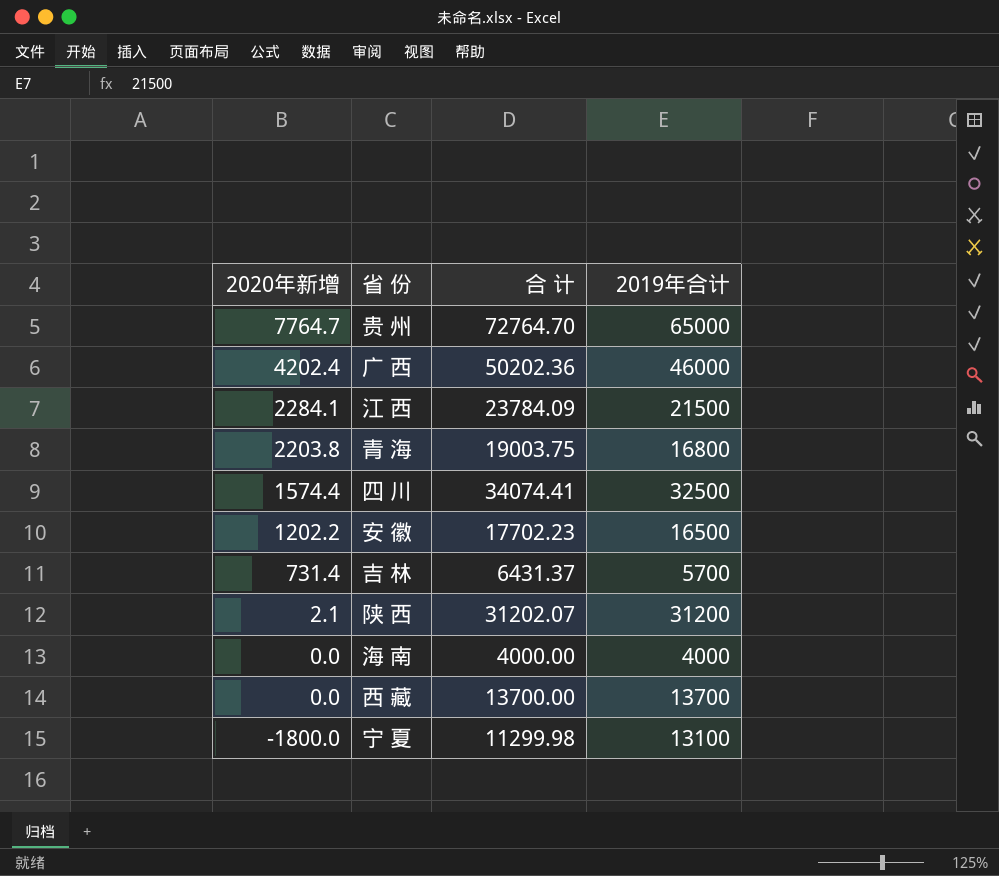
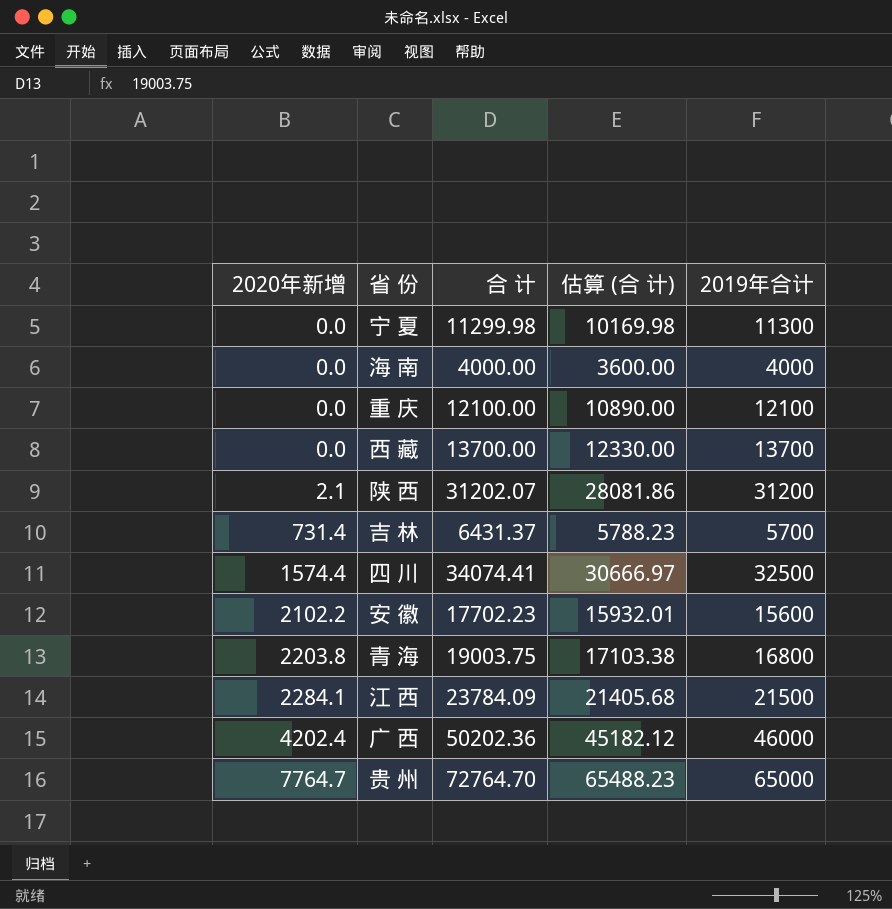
row order: 2020年新增 descending -> 2020年新增 ascending
column 估算 (合 计) | formula: none -> [合 计] * 0.9
宁 夏 | 2020年新增: -1800.0 -> 0.0
宁 夏 | 2019年合计: 13100 -> 11300
row 重 庆: none -> 0.0 | 12100.00 | 10890.00 | 12100
安 徽 | 2020年新增: 1202.2 -> 2102.2
安 徽 | 2019年合计: 16500 -> 15600

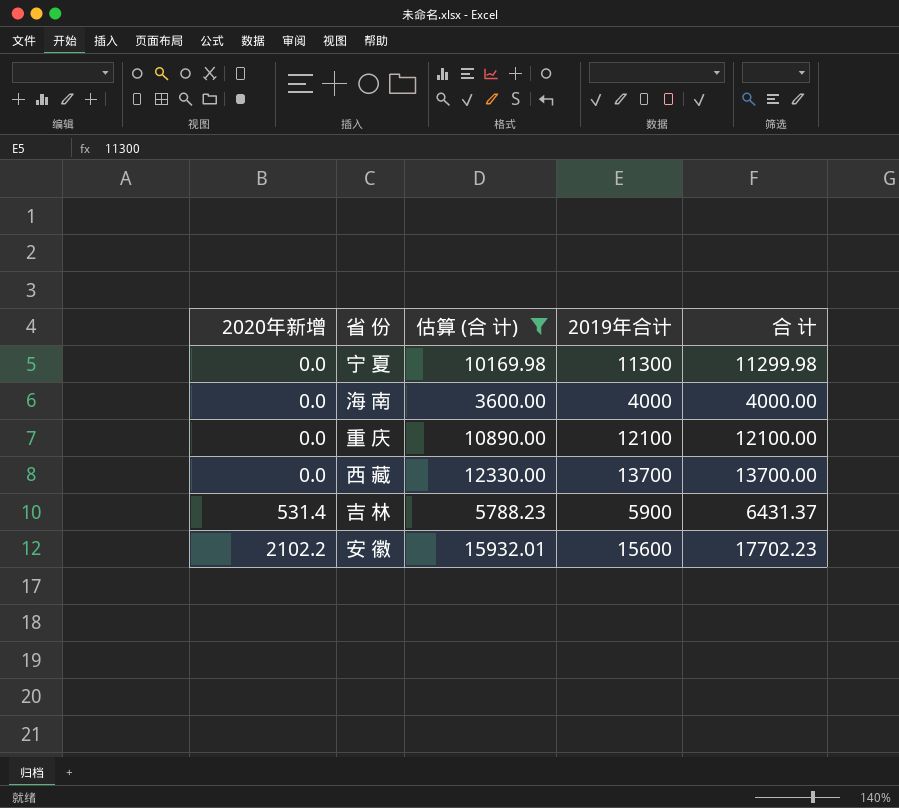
filter: none -> 估算 (合 计) <= 15932.01
column 合 计 | position: 3 -> 5
吉 林 | 2020年新增: 731.4 -> 531.4
吉 林 | 2019年合计: 5700 -> 5900

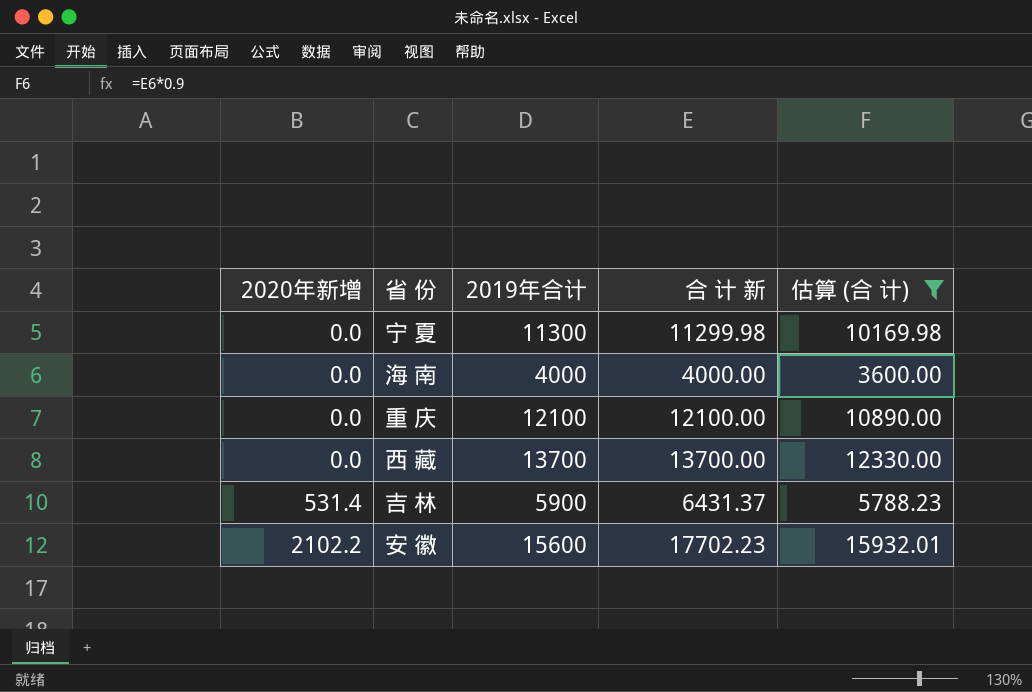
column name: 合 计 -> 合 计 新
column 估算 (合 计) | position: 3 -> 5

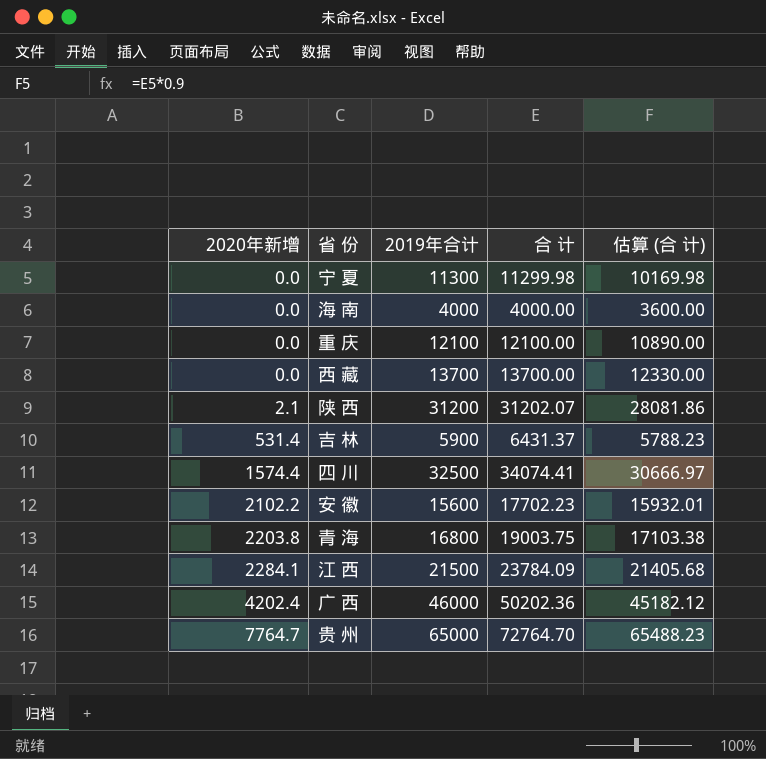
filter: 估算 (合 计) <= 15932.01 -> none
column name: 合 计 新 -> 合 计

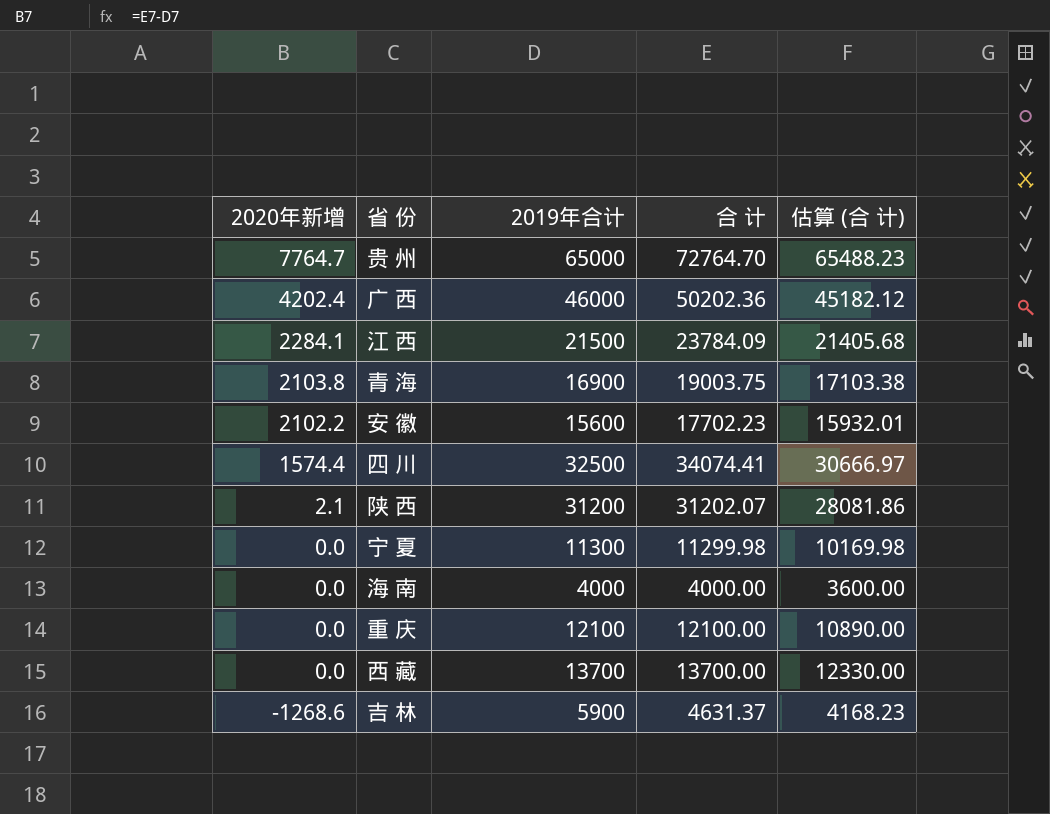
row order: 2020年新增 ascending -> 2020年新增 descending
青 海 | 2020年新增: 2203.8 -> 2103.8
青 海 | 2019年合计: 16800 -> 16900
吉 林 | 2020年新增: 531.4 -> -1268.6
吉 林 | 合 计: 6431.37 -> 4631.37
吉 林 | 估算 (合 计): 5788.23 -> 4168.23

